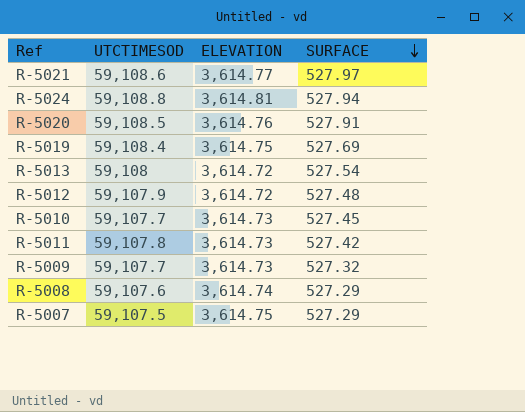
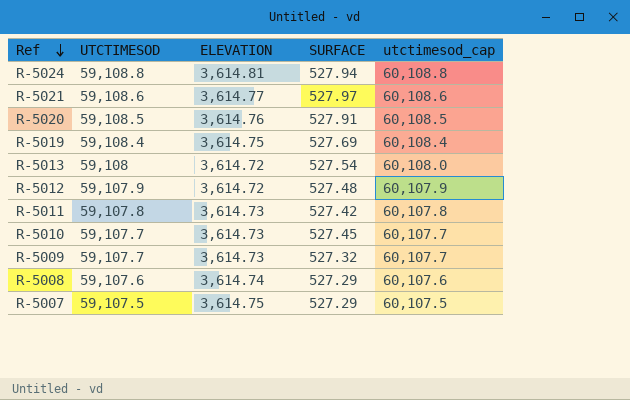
row order: SURFACE descending -> Ref descending
column utctimesod_cap | formula: none -> [UTCTIMESOD] + 1000

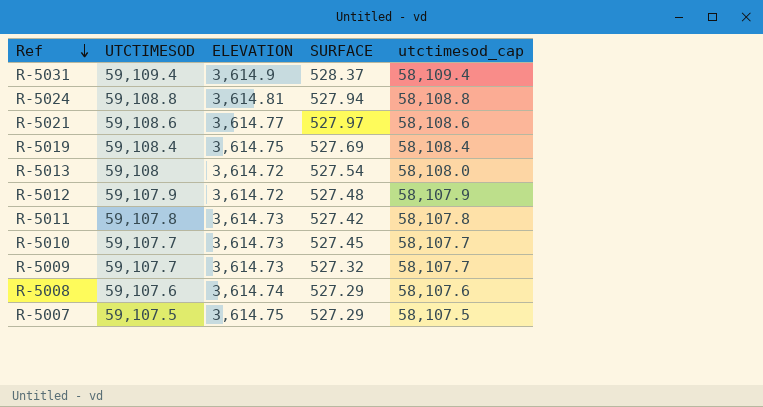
column utctimesod_cap | formula: [UTCTIMESOD] + 1000 -> [UTCTIMESOD] - 1000
row R-5020: 59,108.5 | 3,614.76 | 527.91 | 60,108.5 -> none
row R-5031: none -> 59,109.4 | 3,614.9 | 528.37 | 58,109.4

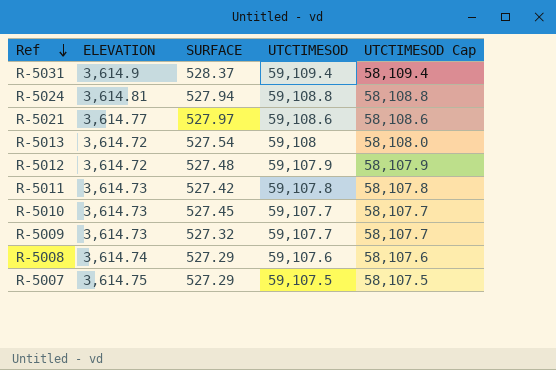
column UTCTIMESOD | position: 2 -> 4
column name: utctimesod_cap -> UTCTIMESOD Cap
row R-5019: 59,108.4 | 3,614.75 | 527.69 | 58,108.4 -> none

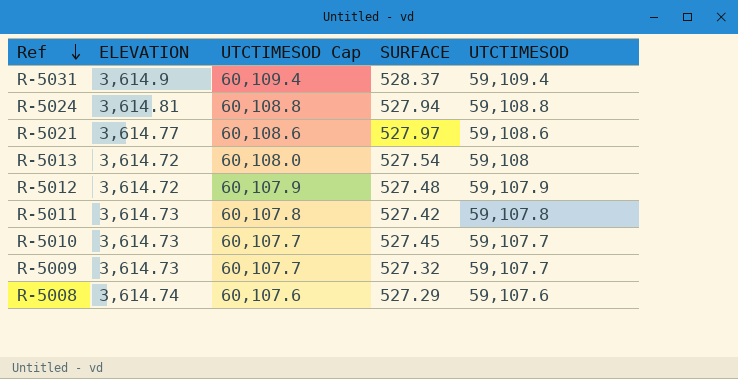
column UTCTIMESOD Cap | formula: [UTCTIMESOD] - 1000 -> [UTCTIMESOD] + 1000
column UTCTIMESOD Cap | position: 5 -> 3
row R-5007: 3,614.75 | 527.29 | 59,107.5 | 58,107.5 -> none

